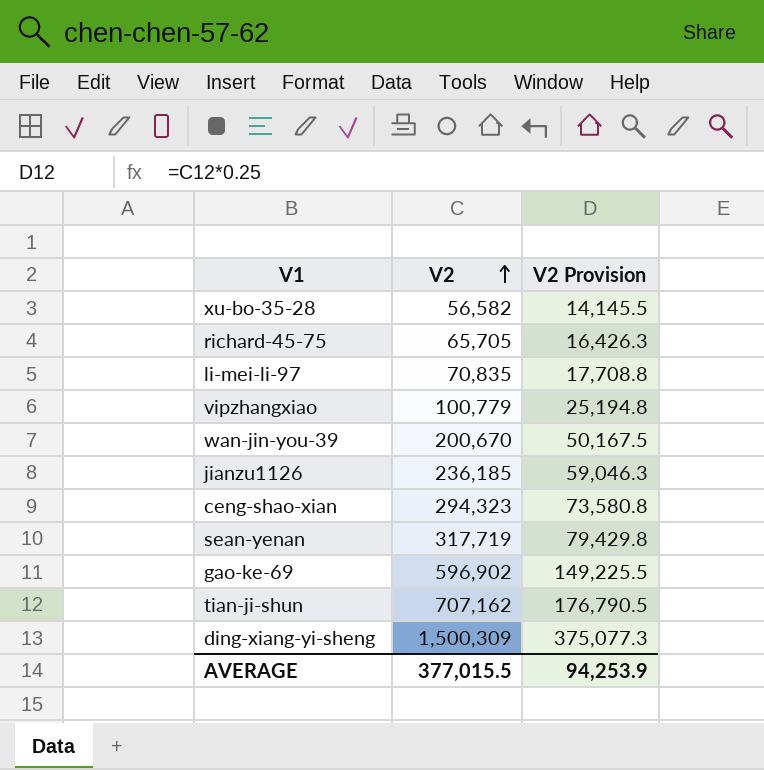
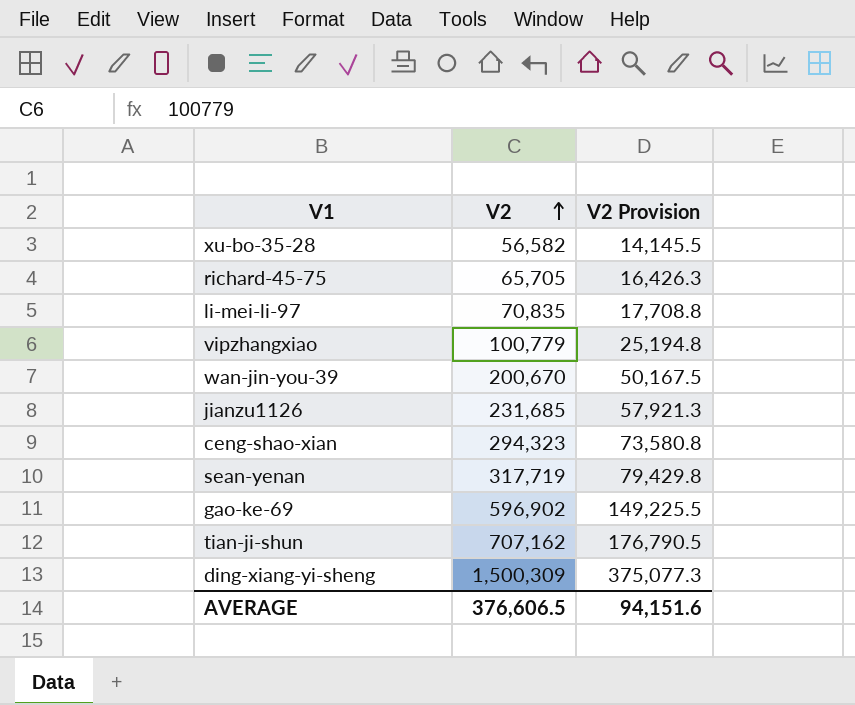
jianzu1126 | V2: 236,185 -> 231,685
jianzu1126 | V2 Provision: 59,046.3 -> 57,921.3
AVERAGE | V2: 377,015.5 -> 376,606.5
AVERAGE | V2 Provision: 94,253.9 -> 94,151.6

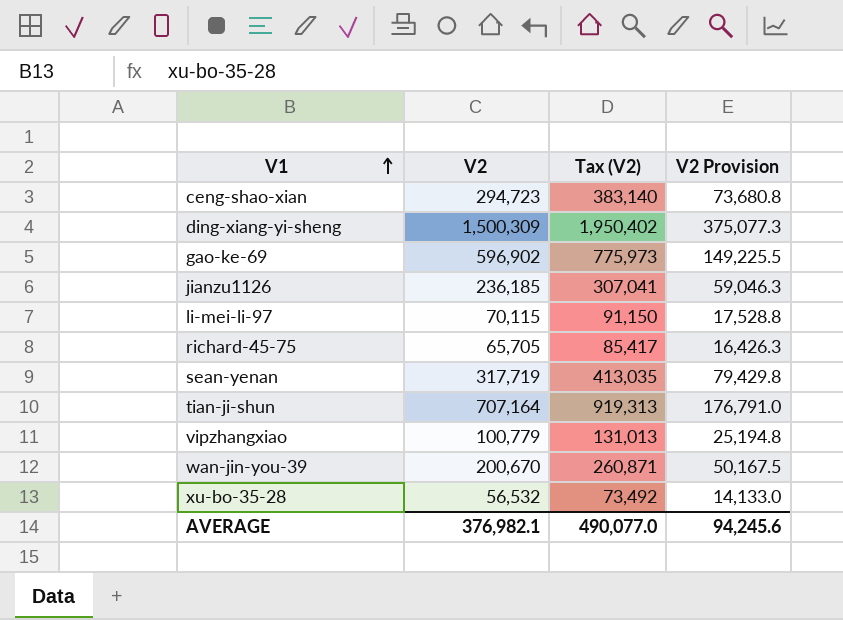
row order: V2 ascending -> V1 ascending
column Tax (V2) | formula: none -> [V2] * 1.3
ceng-shao-xian | V2: 294,323 -> 294,723
ceng-shao-xian | V2 Provision: 73,580.8 -> 73,680.8
jianzu1126 | V2: 231,685 -> 236,185
jianzu1126 | V2 Provision: 57,921.3 -> 59,046.3
li-mei-li-97 | V2: 70,835 -> 70,115
li-mei-li-97 | V2 Provision: 17,708.8 -> 17,528.8
tian-ji-shun | V2: 707,162 -> 707,164
tian-ji-shun | V2 Provision: 176,790.5 -> 176,791.0
xu-bo-35-28 | V2: 56,582 -> 56,532
xu-bo-35-28 | V2 Provision: 14,145.5 -> 14,133.0
AVERAGE | V2: 376,606.5 -> 376,982.1
AVERAGE | V2 Provision: 94,151.6 -> 94,245.6

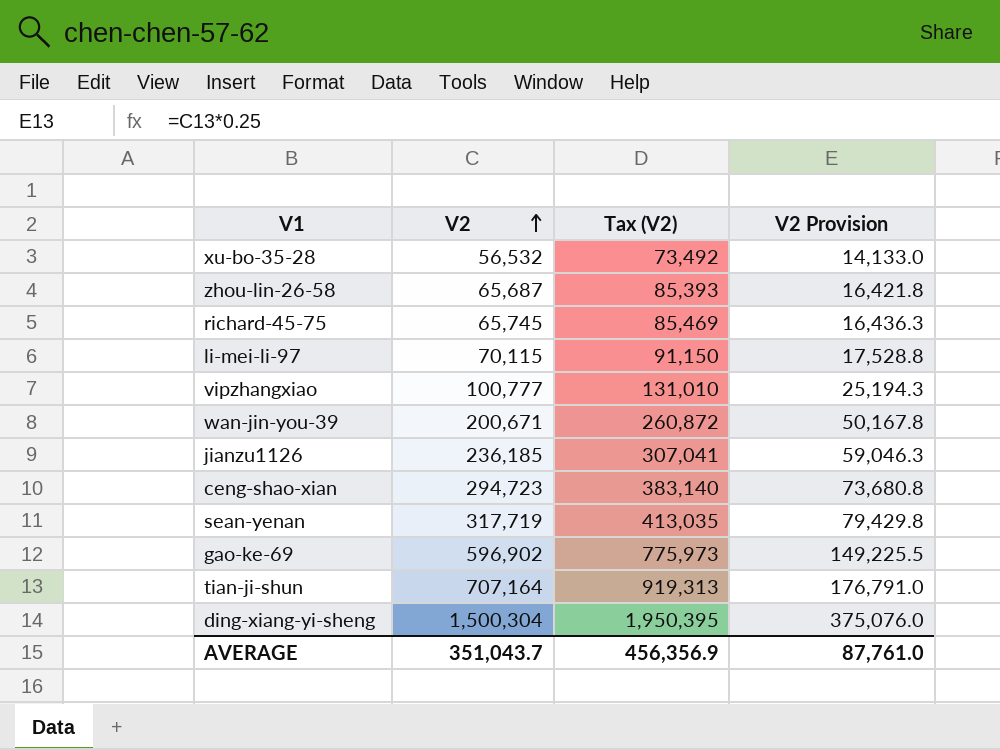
row order: V1 ascending -> V2 ascending
row zhou-lin-26-58: none -> 65,687 | 85,393 | 16,421.8
richard-45-75 | V2: 65,705 -> 65,745
richard-45-75 | Tax (V2): 85,417 -> 85,469
richard-45-75 | V2 Provision: 16,426.3 -> 16,436.3
vipzhangxiao | V2: 100,779 -> 100,777
vipzhangxiao | Tax (V2): 131,013 -> 131,010
vipzhangxiao | V2 Provision: 25,194.8 -> 25,194.3
wan-jin-you-39 | V2: 200,670 -> 200,671
wan-jin-you-39 | Tax (V2): 260,871 -> 260,872
wan-jin-you-39 | V2 Provision: 50,167.5 -> 50,167.8
ding-xiang-yi-sheng | V2: 1,500,309 -> 1,500,304
ding-xiang-yi-sheng | Tax (V2): 1,950,402 -> 1,950,395
ding-xiang-yi-sheng | V2 Provision: 375,077.3 -> 375,076.0
AVERAGE | V2: 376,982.1 -> 351,043.7
AVERAGE | Tax (V2): 490,077.0 -> 456,356.9
AVERAGE | V2 Provision: 94,245.6 -> 87,761.0

